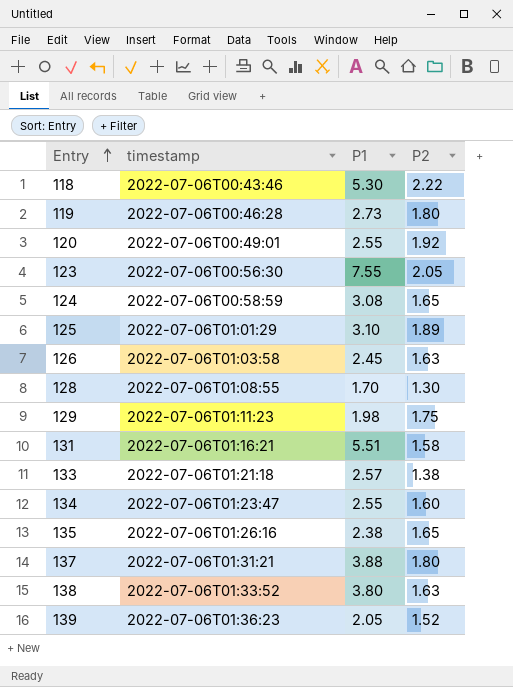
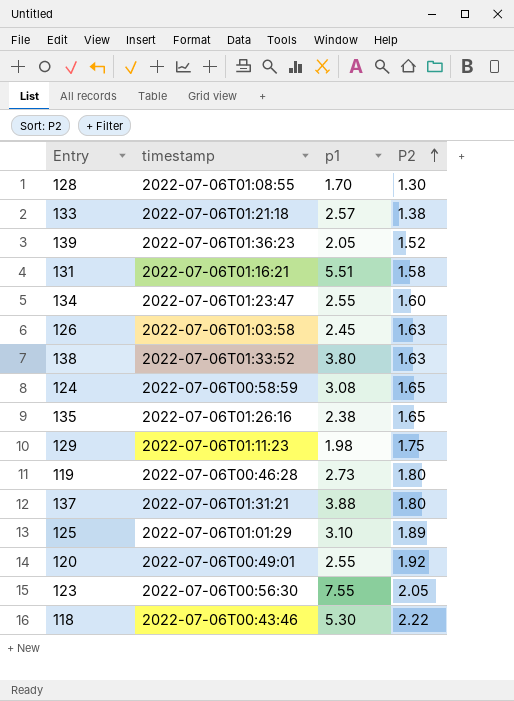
row order: Entry ascending -> P2 ascending
column name: P1 -> p1

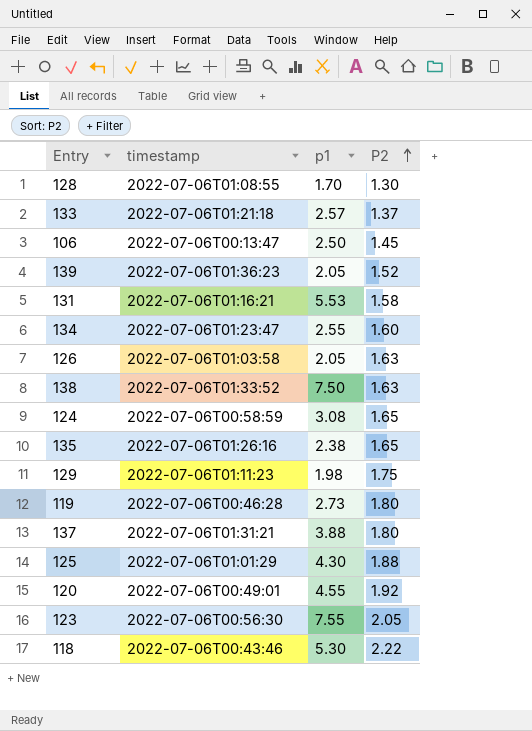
133 | P2: 1.38 -> 1.37
row 106: none -> 2022-07-06T00:13:47 | 2.50 | 1.45
131 | p1: 5.51 -> 5.53
126 | p1: 2.45 -> 2.05
138 | p1: 3.80 -> 7.50
125 | p1: 3.10 -> 4.30
125 | P2: 1.89 -> 1.88
120 | p1: 2.55 -> 4.55

